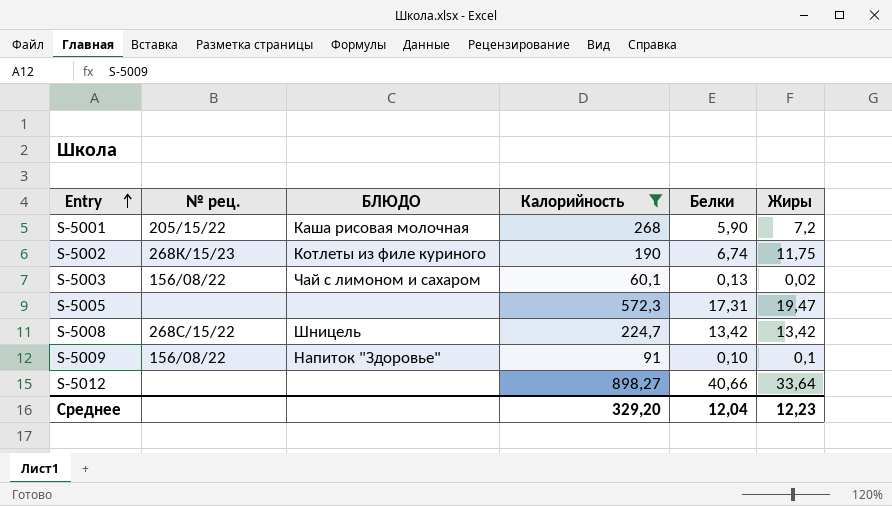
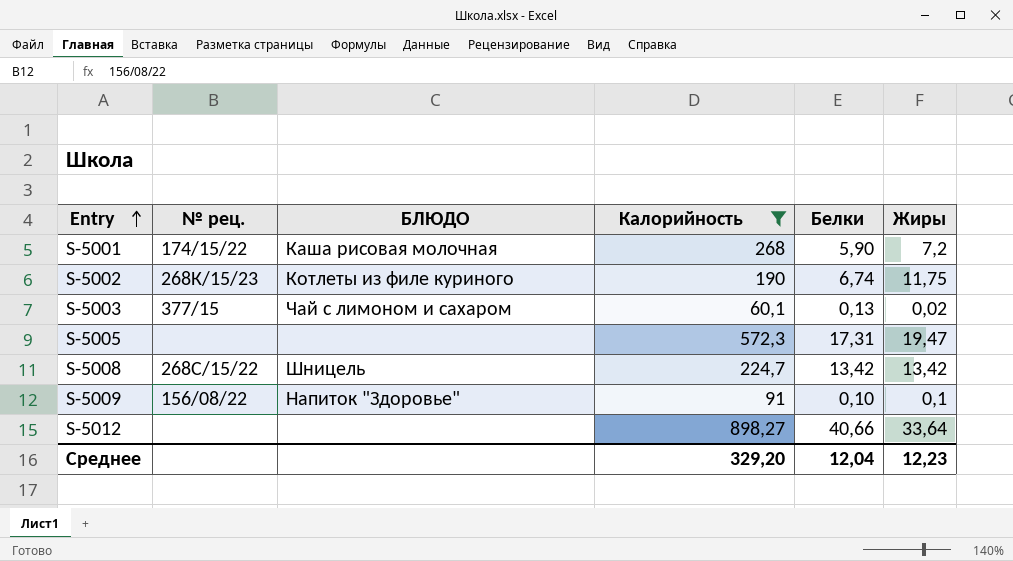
S-5001 | № рец.: 205/15/22 -> 174/15/22
S-5003 | № рец.: 156/08/22 -> 377/15

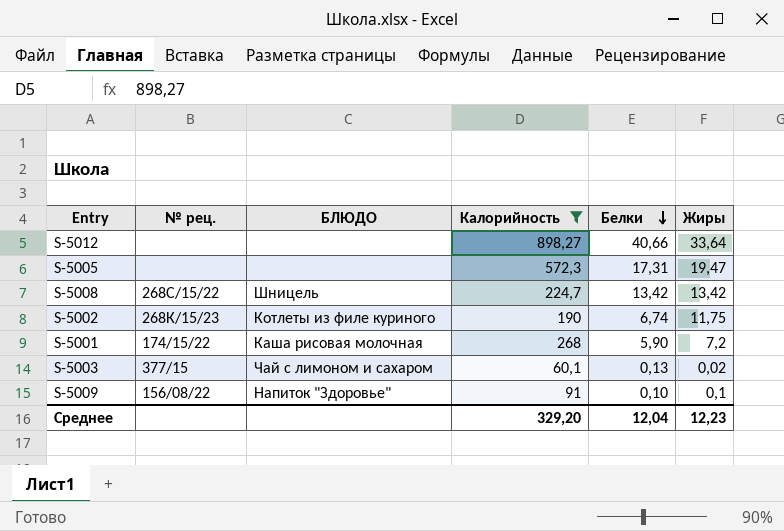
row order: Entry ascending -> Белки descending

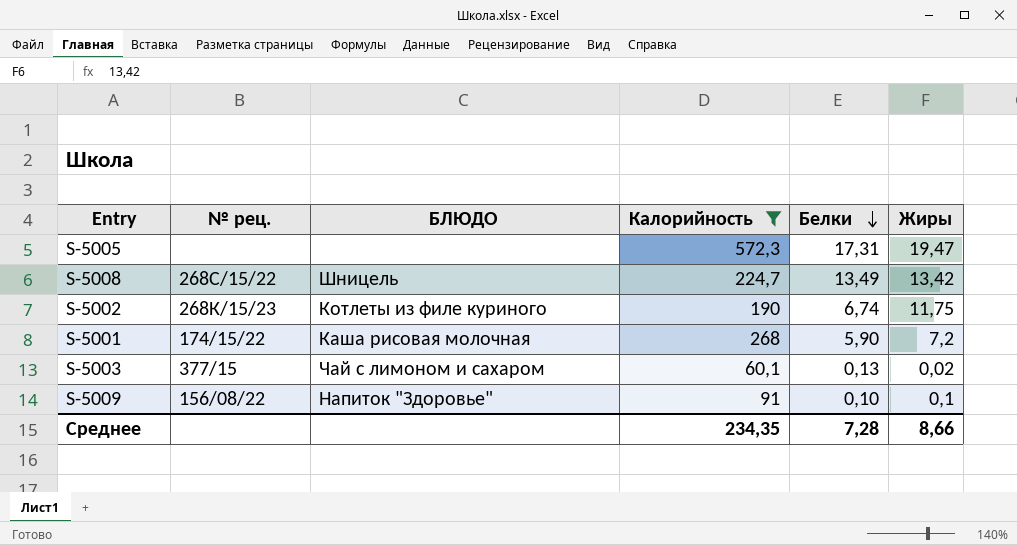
row S-5012: none | none | 898,27 | 40,66 | 33,64 -> none
S-5008 | Белки: 13,42 -> 13,49
Среднее | Калорийность: 329,20 -> 234,35
Среднее | Белки: 12,04 -> 7,28
Среднее | Жиры: 12,23 -> 8,66

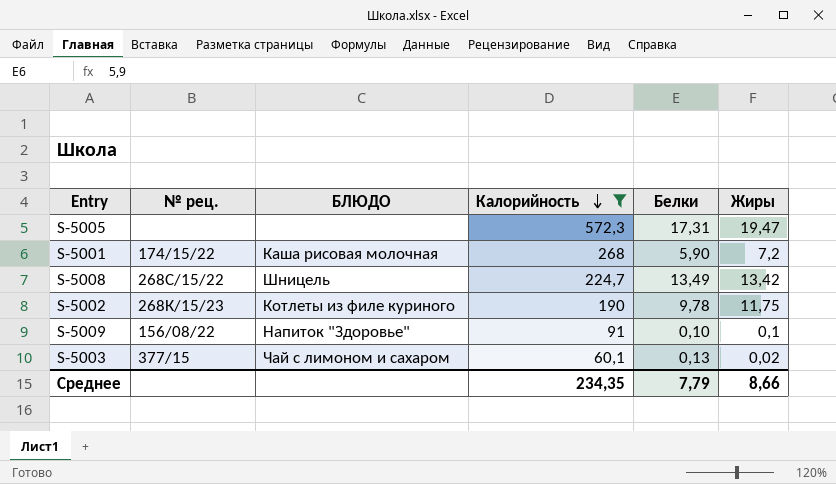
row order: Белки descending -> Калорийность descending
S-5002 | Белки: 6,74 -> 9,78
Среднее | Белки: 7,28 -> 7,79

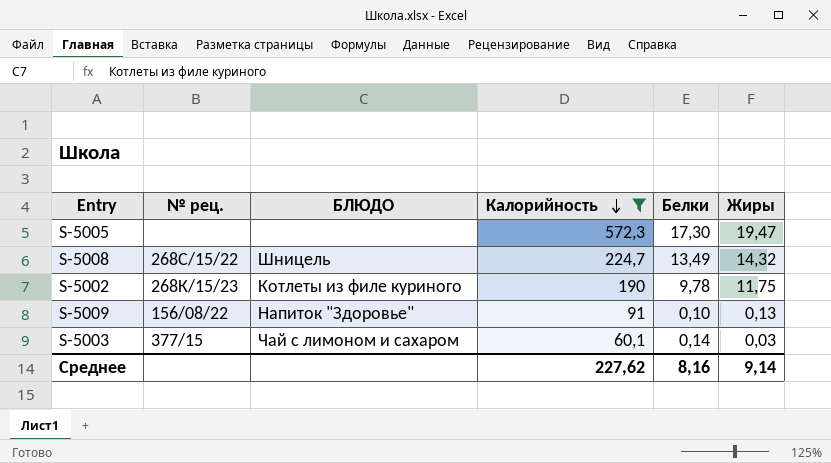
row S-5001: 174/15/22 | Каша рисовая молочная | 268 | 5,90 | 7,2 -> none
S-5005 | Белки: 17,31 -> 17,30
S-5008 | Жиры: 13,42 -> 14,32
S-5009 | Жиры: 0,1 -> 0,13
S-5003 | Белки: 0,13 -> 0,14
S-5003 | Жиры: 0,02 -> 0,03
Среднее | Калорийность: 234,35 -> 227,62
Среднее | Белки: 7,79 -> 8,16
Среднее | Жиры: 8,66 -> 9,14

